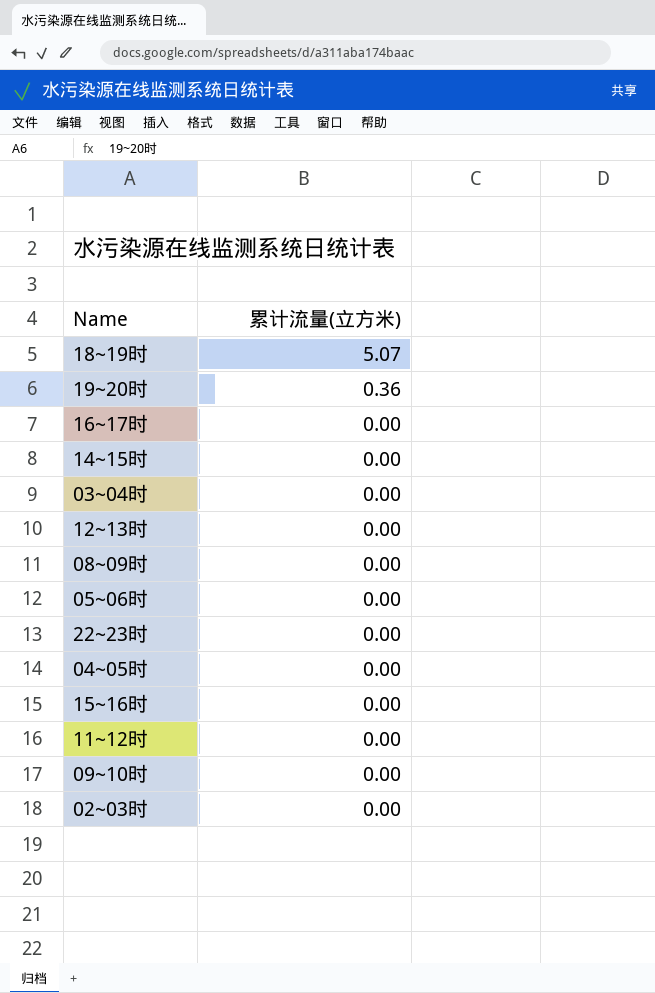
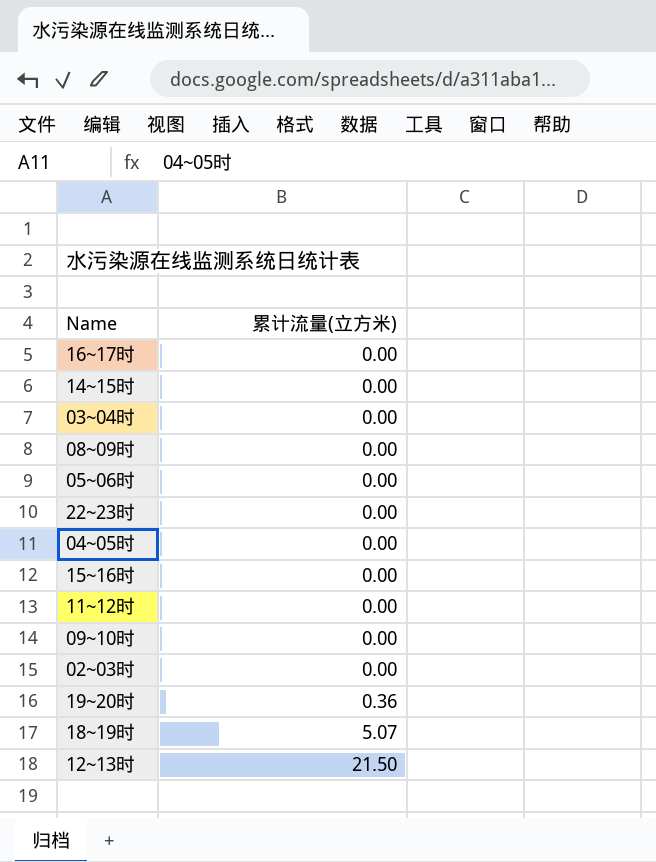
row order: 累计流量(立方米) descending -> 累计流量(立方米) ascending
12~13时 | 累计流量(立方米): 0.00 -> 21.50

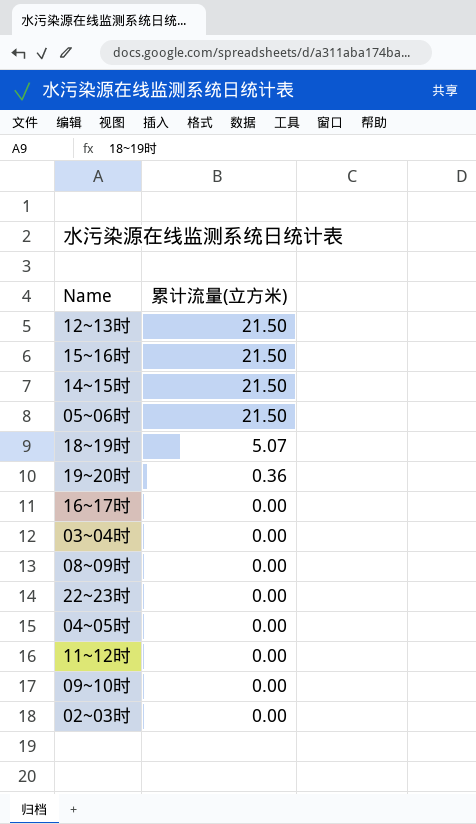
row order: 累计流量(立方米) ascending -> 累计流量(立方米) descending
15~16时 | 累计流量(立方米): 0.00 -> 21.50
14~15时 | 累计流量(立方米): 0.00 -> 21.50
05~06时 | 累计流量(立方米): 0.00 -> 21.50

